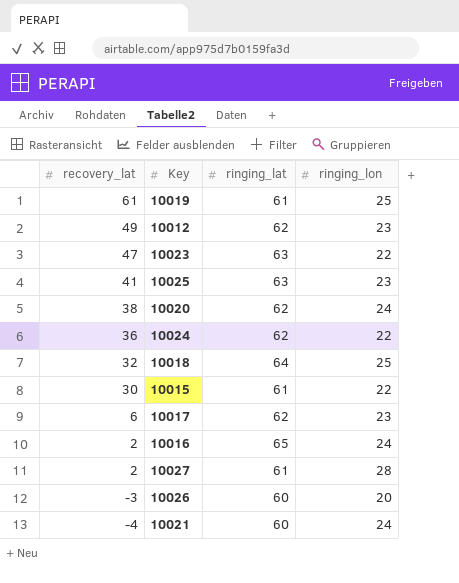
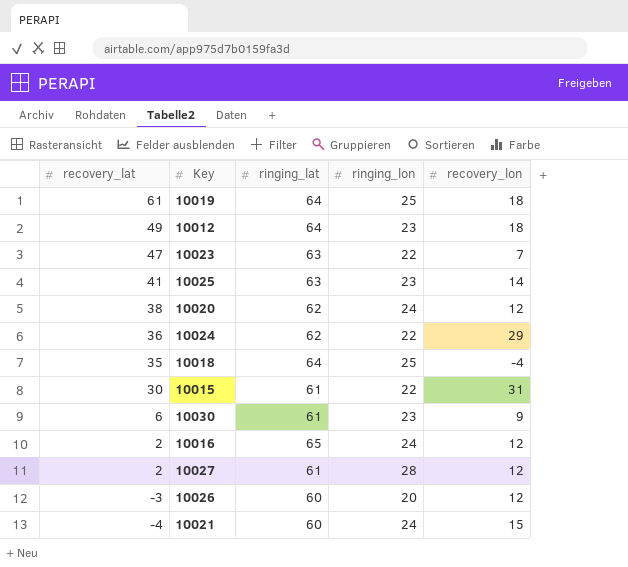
column recovery_lon | position: none -> 5
row 10017: 6 | 62 | 23 -> none
10019 | ringing_lat: 61 -> 64
10012 | ringing_lat: 62 -> 64
10018 | recovery_lat: 32 -> 35
row 10030: none -> 6 | 61 | 23 | 9

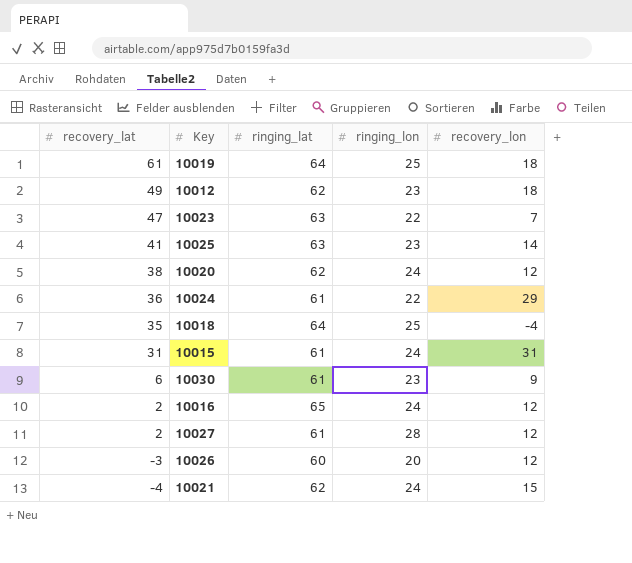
10012 | ringing_lat: 64 -> 62
10024 | ringing_lat: 62 -> 61
10015 | recovery_lat: 30 -> 31
10015 | ringing_lon: 22 -> 24
10021 | ringing_lat: 60 -> 62

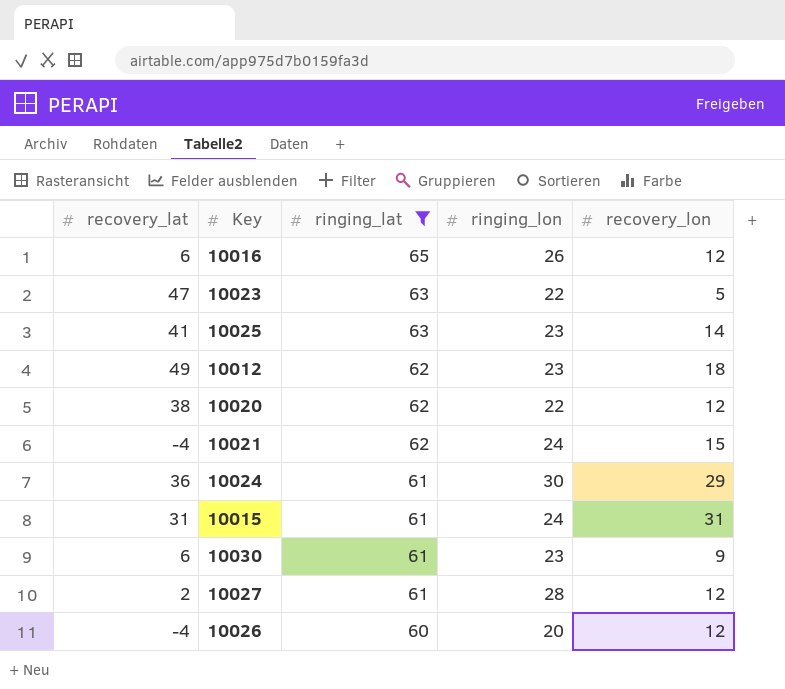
filter: none -> ringing_lat != 64
row order: recovery_lat descending -> ringing_lat descending
10016 | recovery_lat: 2 -> 6
10016 | ringing_lon: 24 -> 26
10023 | recovery_lon: 7 -> 5
10020 | ringing_lon: 24 -> 22
10024 | ringing_lon: 22 -> 30
10026 | recovery_lat: -3 -> -4

